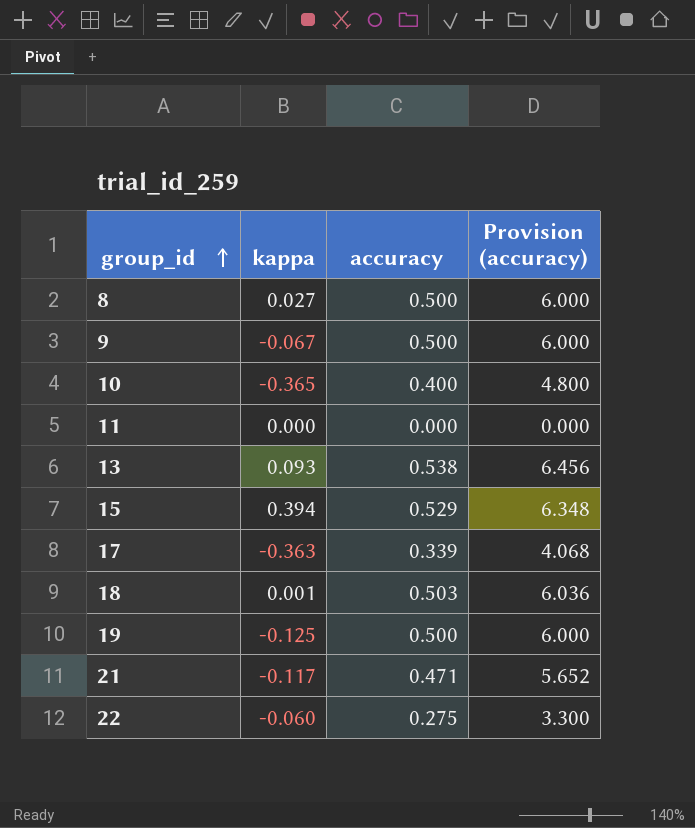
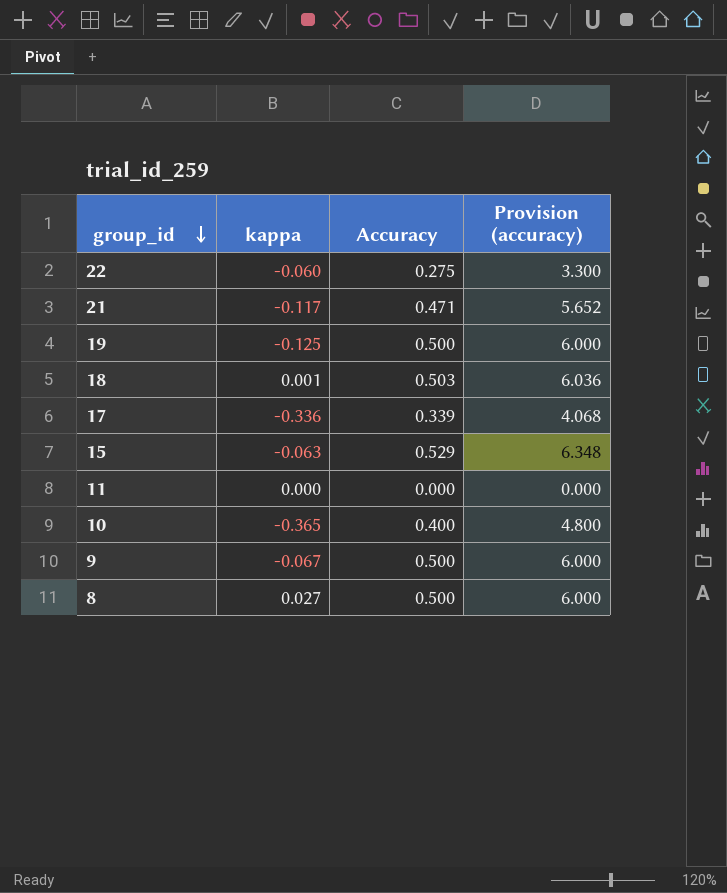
row order: group_id ascending -> group_id descending
column name: accuracy -> Accuracy
row 13: 0.093 | 0.538 | 6.456 -> none
17 | kappa: -0.363 -> -0.336
15 | kappa: 0.394 -> -0.063

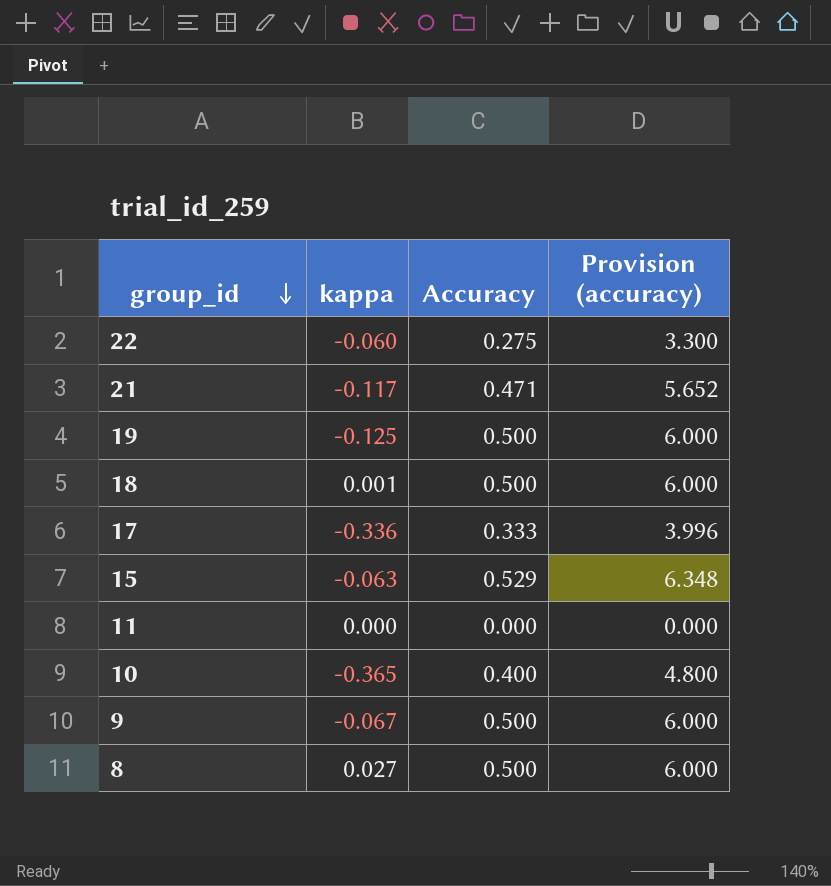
18 | Accuracy: 0.503 -> 0.500
18 | Provision (accuracy): 6.036 -> 6.000
17 | Accuracy: 0.339 -> 0.333
17 | Provision (accuracy): 4.068 -> 3.996

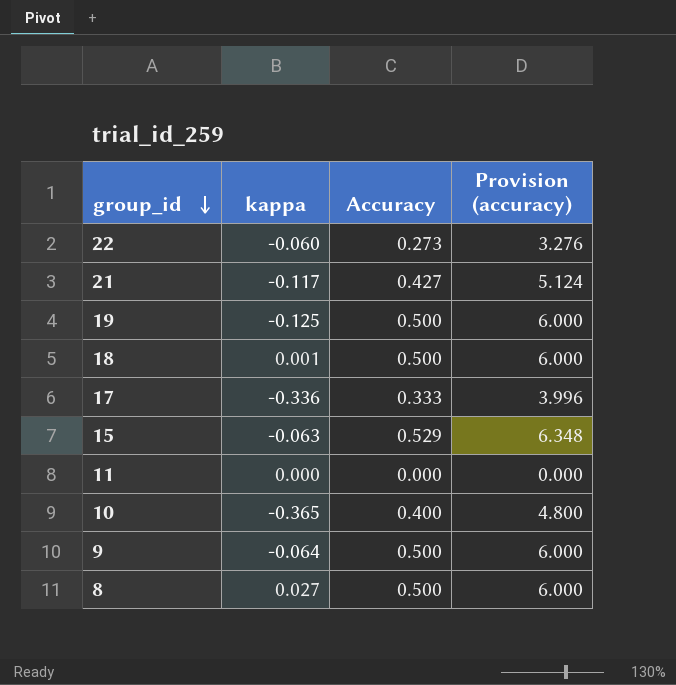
22 | Accuracy: 0.275 -> 0.273
22 | Provision (accuracy): 3.300 -> 3.276
21 | Accuracy: 0.471 -> 0.427
21 | Provision (accuracy): 5.652 -> 5.124
9 | kappa: -0.067 -> -0.064

